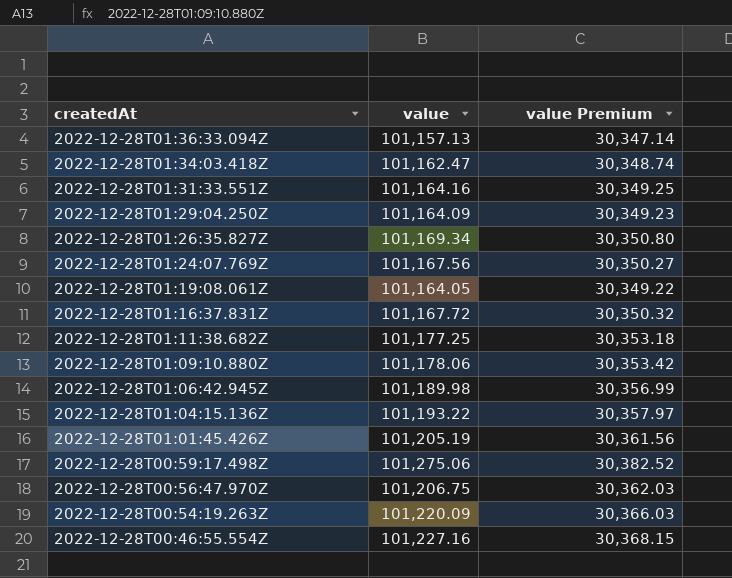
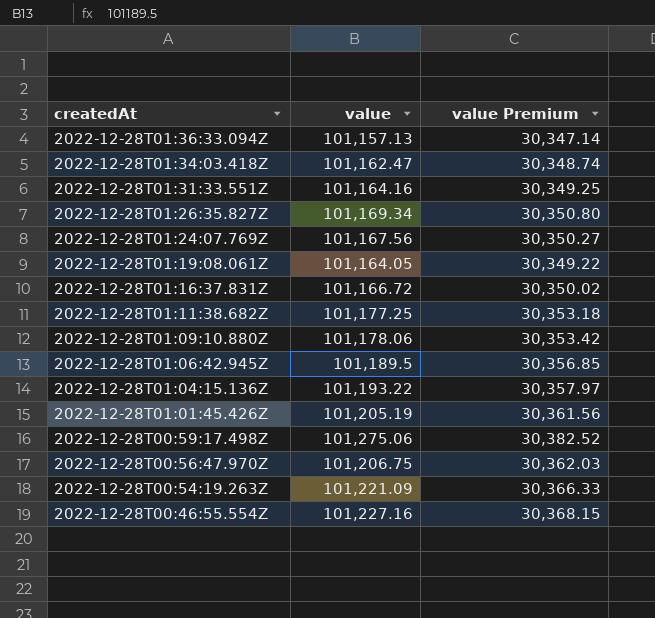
row 2022-12-28T01:29:04.250Z: 101,164.09 | 30,349.23 -> none
2022-12-28T01:16:37.831Z | value: 101,167.72 -> 101,166.72
2022-12-28T01:16:37.831Z | value Premium: 30,350.32 -> 30,350.02
2022-12-28T01:06:42.945Z | value: 101,189.98 -> 101,189.5
2022-12-28T01:06:42.945Z | value Premium: 30,356.99 -> 30,356.85
2022-12-28T00:54:19.263Z | value: 101,220.09 -> 101,221.09
2022-12-28T00:54:19.263Z | value Premium: 30,366.03 -> 30,366.33

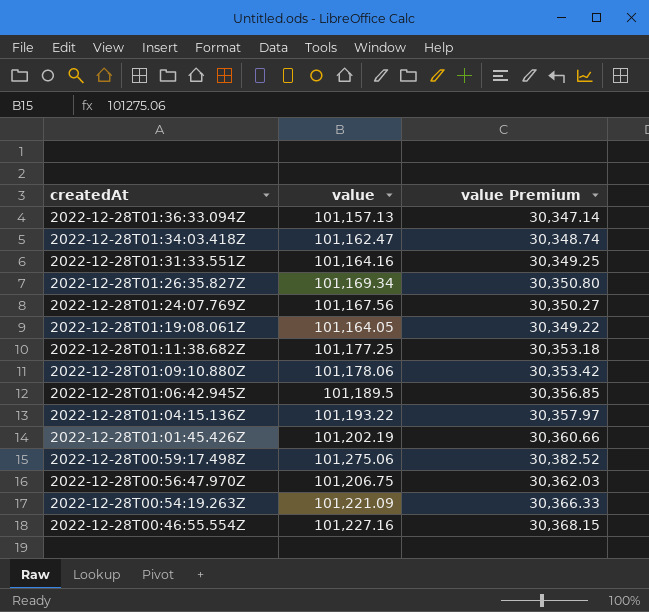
row 2022-12-28T01:16:37.831Z: 101,166.72 | 30,350.02 -> none
2022-12-28T01:01:45.426Z | value: 101,205.19 -> 101,202.19
2022-12-28T01:01:45.426Z | value Premium: 30,361.56 -> 30,360.66

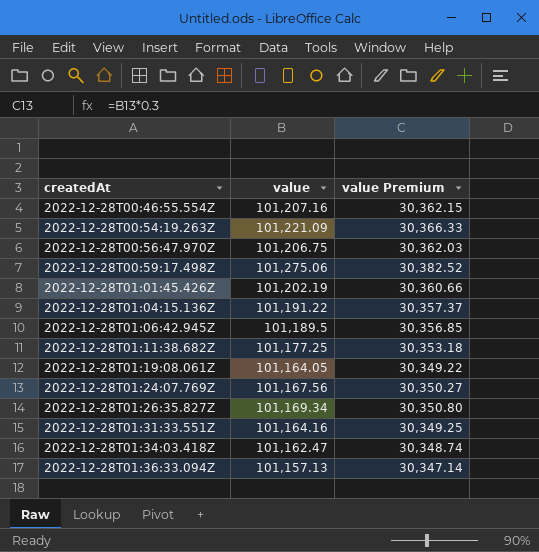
row order: createdAt descending -> createdAt ascending
row 2022-12-28T01:09:10.880Z: 101,178.06 | 30,353.42 -> none
2022-12-28T00:46:55.554Z | value: 101,227.16 -> 101,207.16
2022-12-28T00:46:55.554Z | value Premium: 30,368.15 -> 30,362.15
2022-12-28T01:04:15.136Z | value: 101,193.22 -> 101,191.22
2022-12-28T01:04:15.136Z | value Premium: 30,357.97 -> 30,357.37

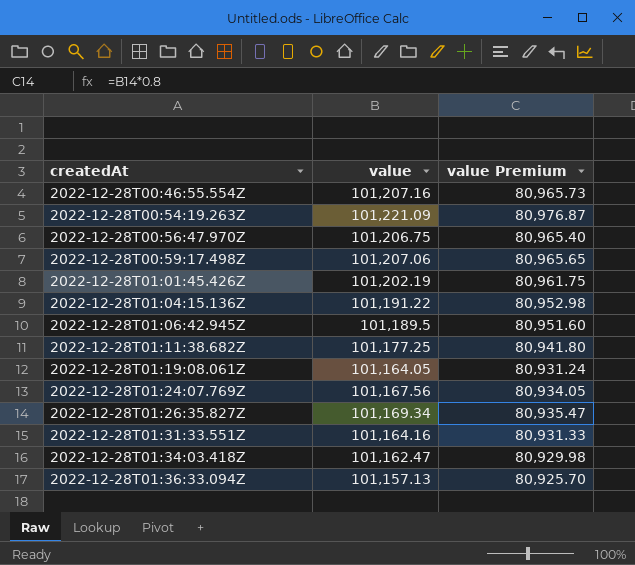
column value Premium | formula: [value] * 0.3 -> [value] * 0.8
2022-12-28T00:59:17.498Z | value: 101,275.06 -> 101,207.06

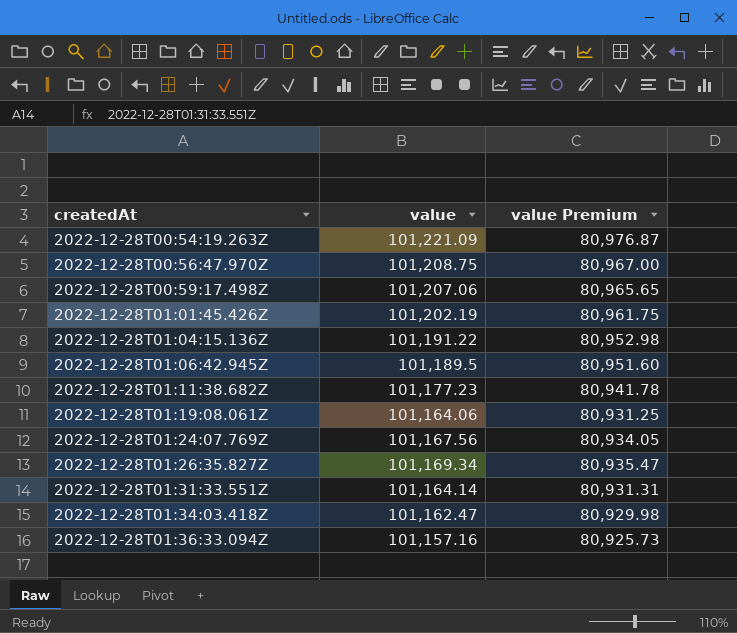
row 2022-12-28T00:46:55.554Z: 101,207.16 | 80,965.73 -> none
2022-12-28T00:56:47.970Z | value: 101,206.75 -> 101,208.75
2022-12-28T00:56:47.970Z | value Premium: 80,965.40 -> 80,967.00
2022-12-28T01:11:38.682Z | value: 101,177.25 -> 101,177.23
2022-12-28T01:11:38.682Z | value Premium: 80,941.80 -> 80,941.78
2022-12-28T01:19:08.061Z | value: 101,164.05 -> 101,164.06
2022-12-28T01:19:08.061Z | value Premium: 80,931.24 -> 80,931.25
2022-12-28T01:31:33.551Z | value: 101,164.16 -> 101,164.14
2022-12-28T01:31:33.551Z | value Premium: 80,931.33 -> 80,931.31
2022-12-28T01:36:33.094Z | value: 101,157.13 -> 101,157.16
2022-12-28T01:36:33.094Z | value Premium: 80,925.70 -> 80,925.73

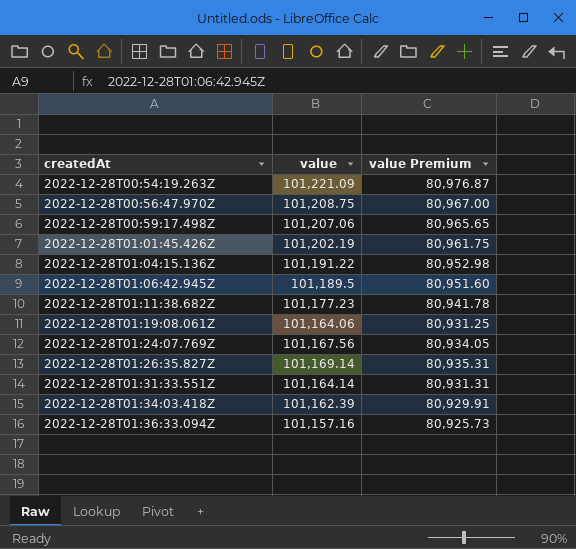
2022-12-28T01:26:35.827Z | value: 101,169.34 -> 101,169.14
2022-12-28T01:26:35.827Z | value Premium: 80,935.47 -> 80,935.31
2022-12-28T01:34:03.418Z | value: 101,162.47 -> 101,162.39
2022-12-28T01:34:03.418Z | value Premium: 80,929.98 -> 80,929.91

